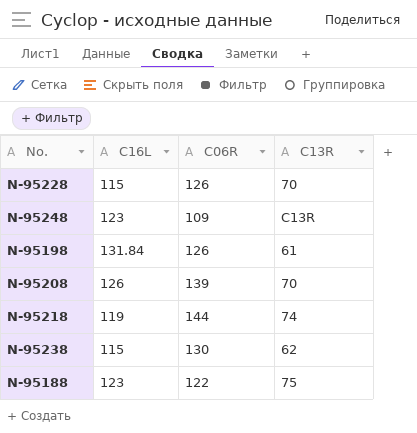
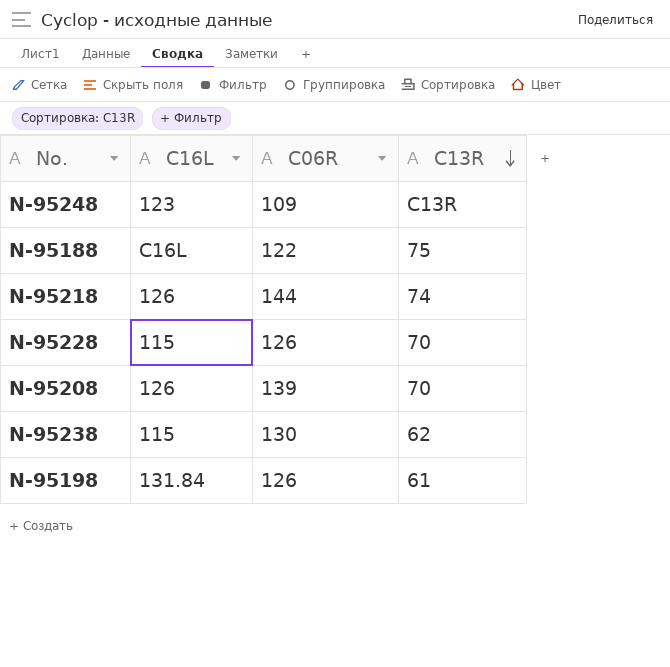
row order: none -> C13R descending
N-95188 | C16L: 123 -> C16L
N-95218 | C16L: 119 -> 126

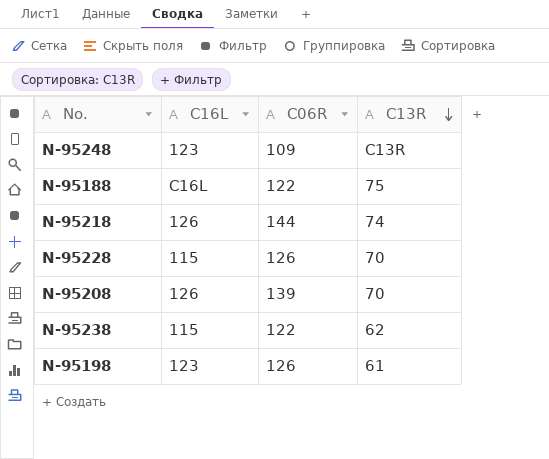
N-95238 | C06R: 130 -> 122
N-95198 | C16L: 131.84 -> 123

